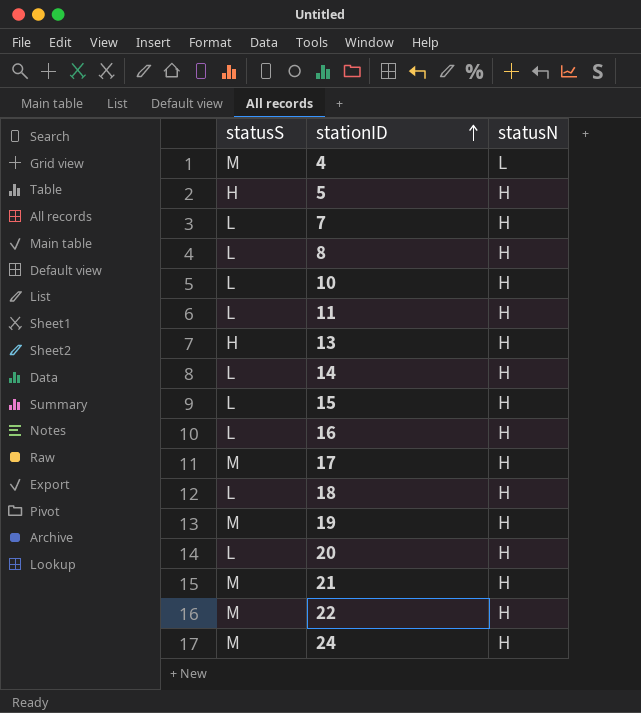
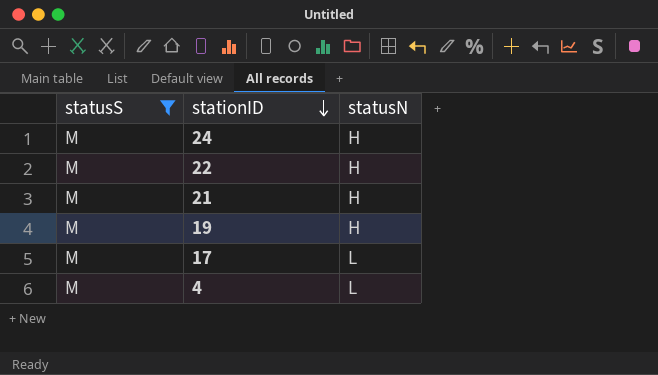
filter: none -> statusS = M
row order: stationID ascending -> stationID descending
17 | statusN: H -> L

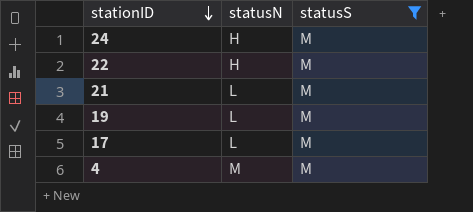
column statusS | position: 1 -> 3
21 | statusN: H -> L
19 | statusN: H -> L
4 | statusN: L -> M

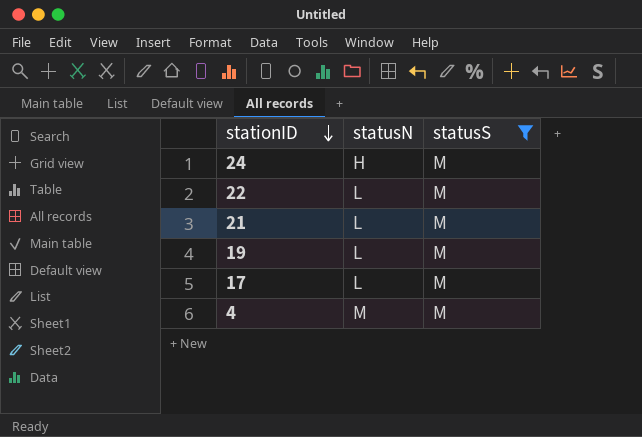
22 | statusN: H -> L

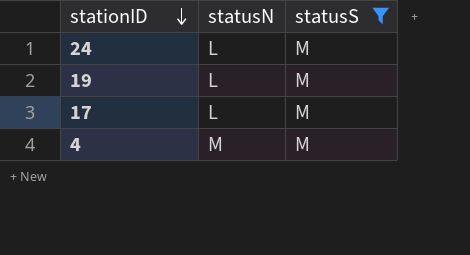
row 22: L | M -> none
row 21: L | M -> none
24 | statusN: H -> L

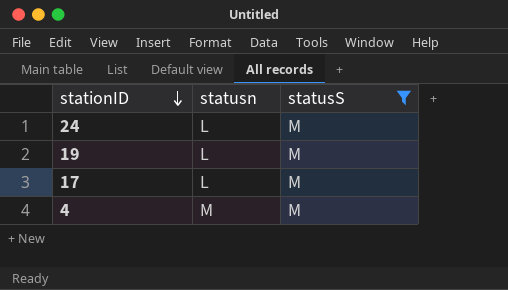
column name: statusN -> statusn

